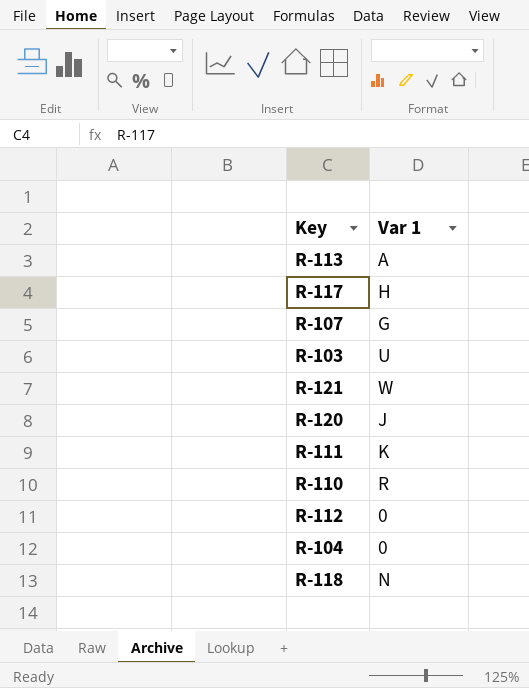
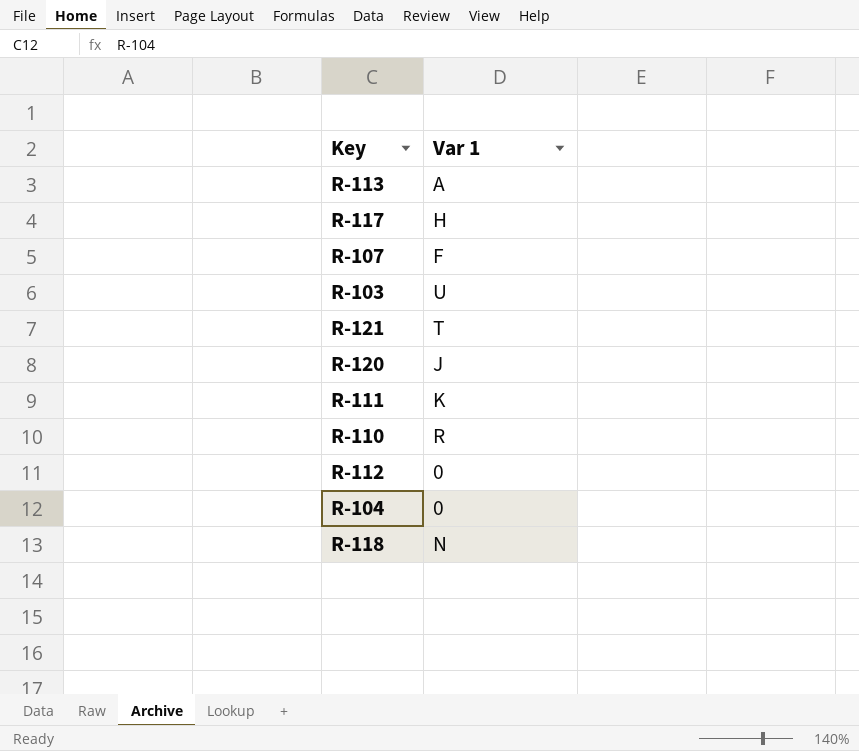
R-107 | Var 1: G -> F
R-121 | Var 1: W -> T

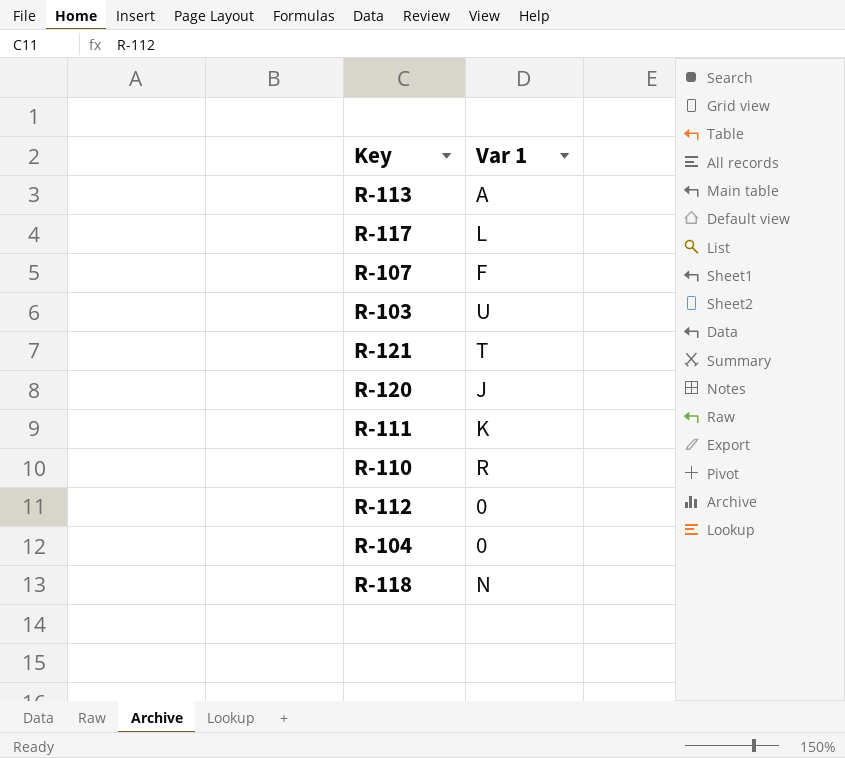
R-117 | Var 1: H -> L

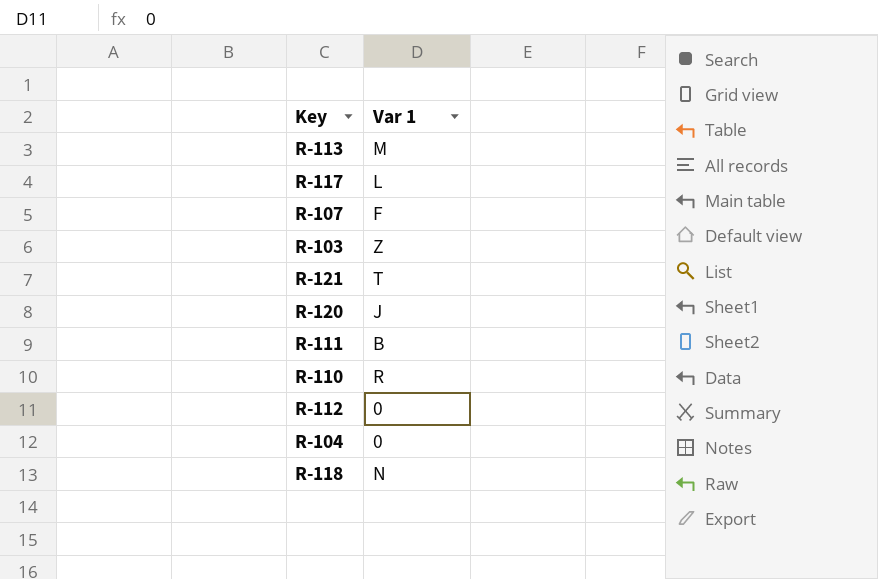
R-113 | Var 1: A -> M
R-103 | Var 1: U -> Z
R-111 | Var 1: K -> B

